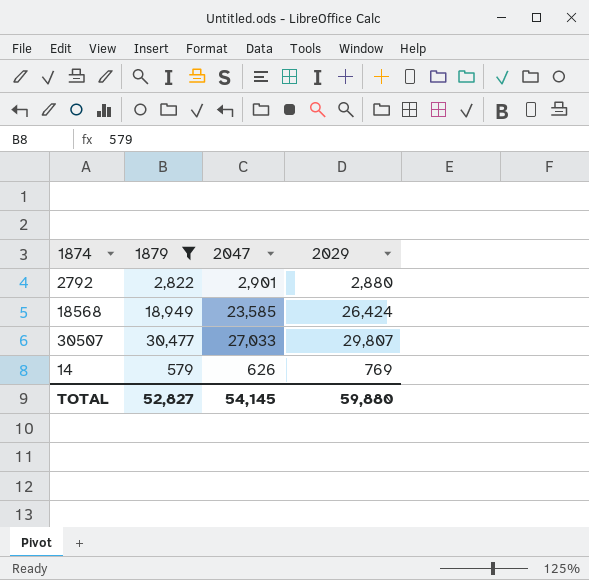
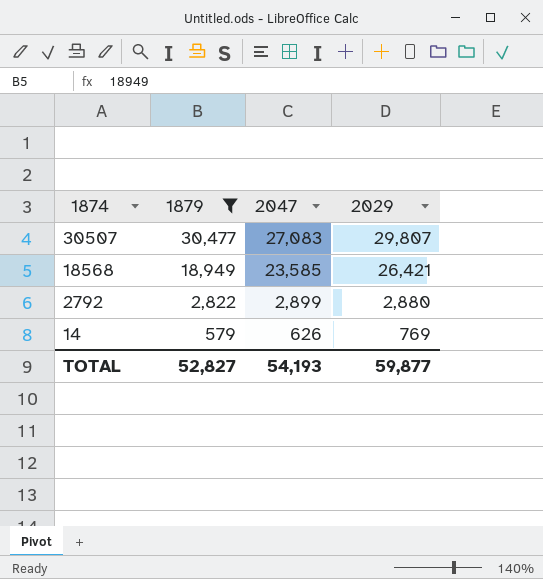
row order: none -> 1874 descending
30507 | 2047: 27,033 -> 27,083
18568 | 2029: 26,424 -> 26,421
2792 | 2047: 2,901 -> 2,899
TOTAL | 2047: 54,145 -> 54,193
TOTAL | 2029: 59,880 -> 59,877

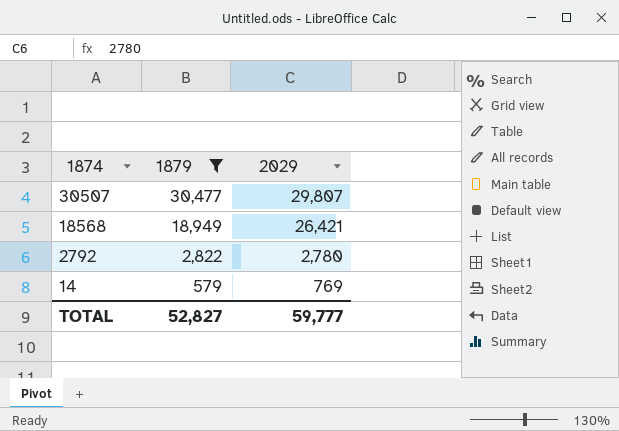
column 2047 | position: 3 -> none
2792 | 2029: 2,880 -> 2,780
TOTAL | 2029: 59,877 -> 59,777

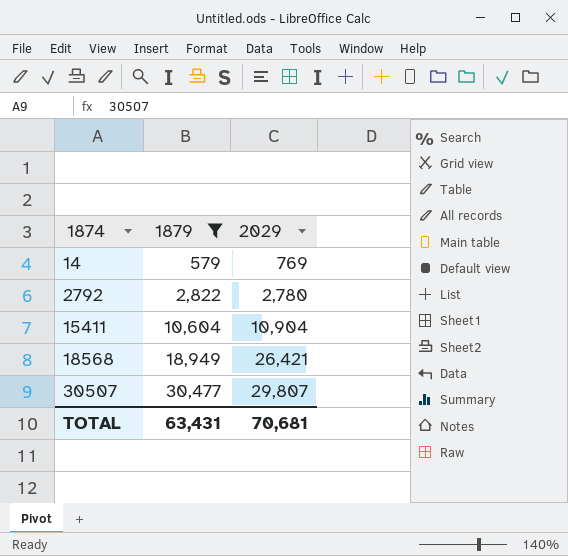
row order: 1874 descending -> 1874 ascending
row 15411: none -> 10,604 | 10,904
TOTAL | 1879: 52,827 -> 63,431
TOTAL | 2029: 59,777 -> 70,681

